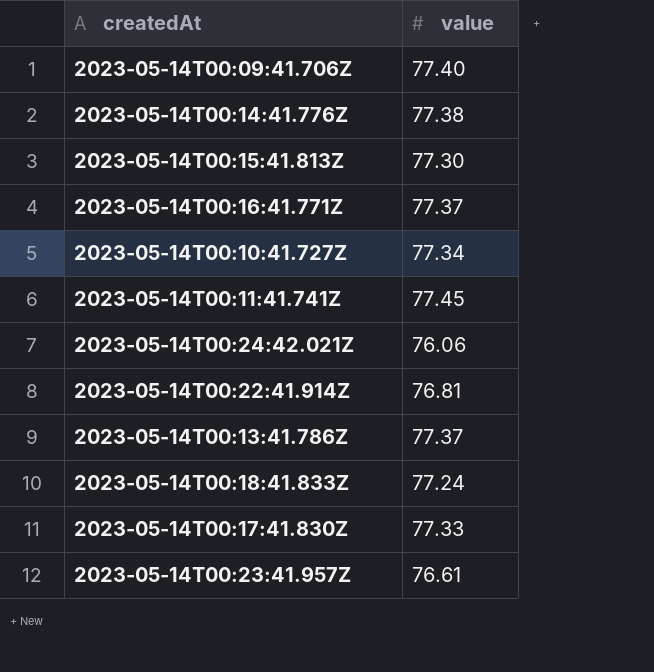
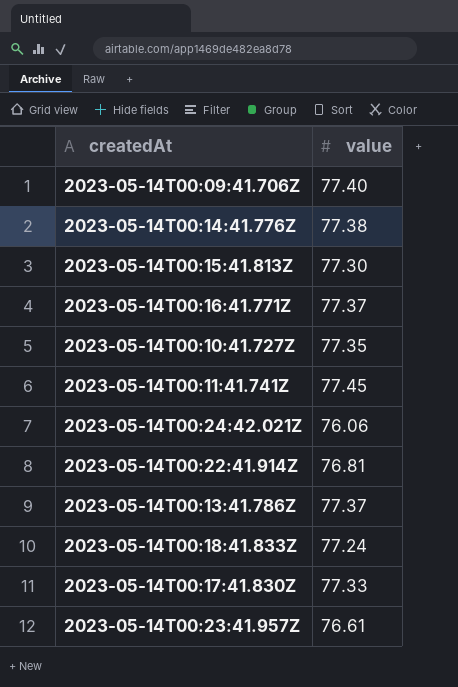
2023-05-14T00:10:41.727Z | value: 77.34 -> 77.35

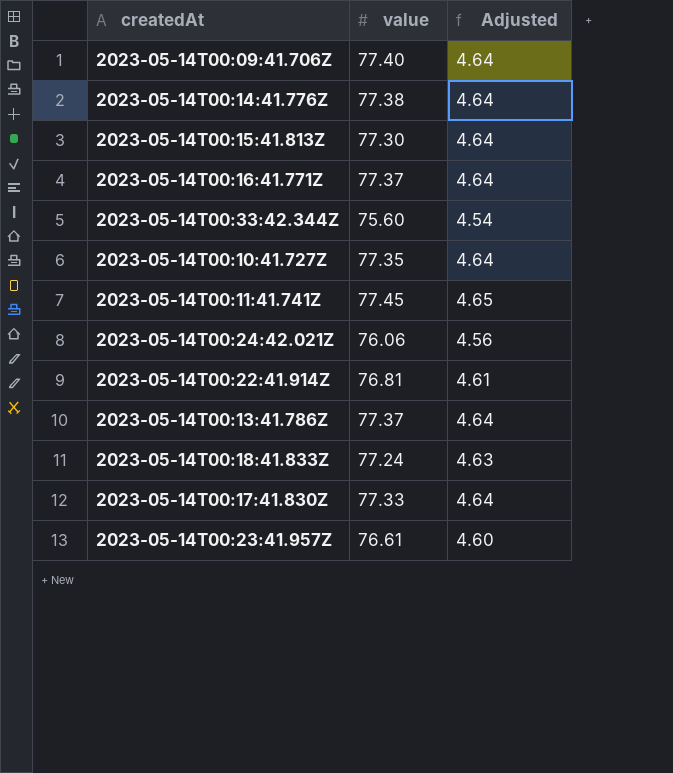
column Adjusted | formula: none -> [value] * 0.06
row 2023-05-14T00:33:42.344Z: none -> 75.60 | 4.54

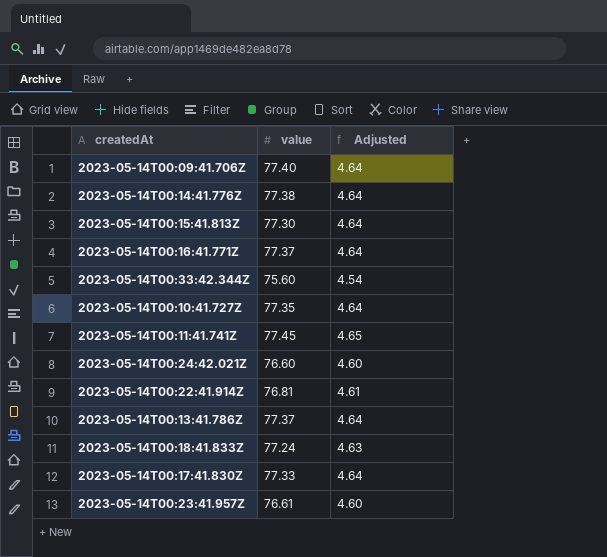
2023-05-14T00:24:42.021Z | value: 76.06 -> 76.60
2023-05-14T00:24:42.021Z | Adjusted: 4.56 -> 4.60

